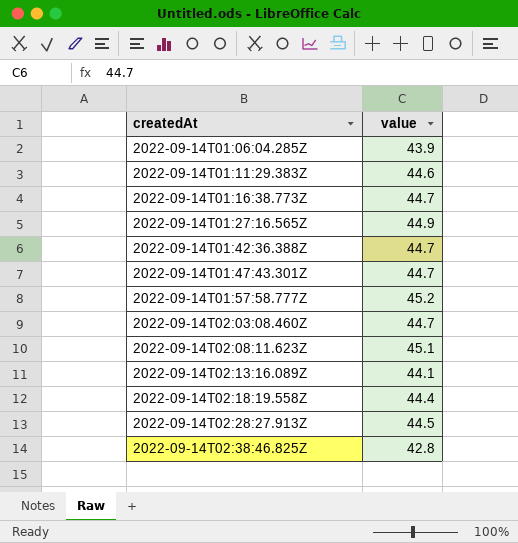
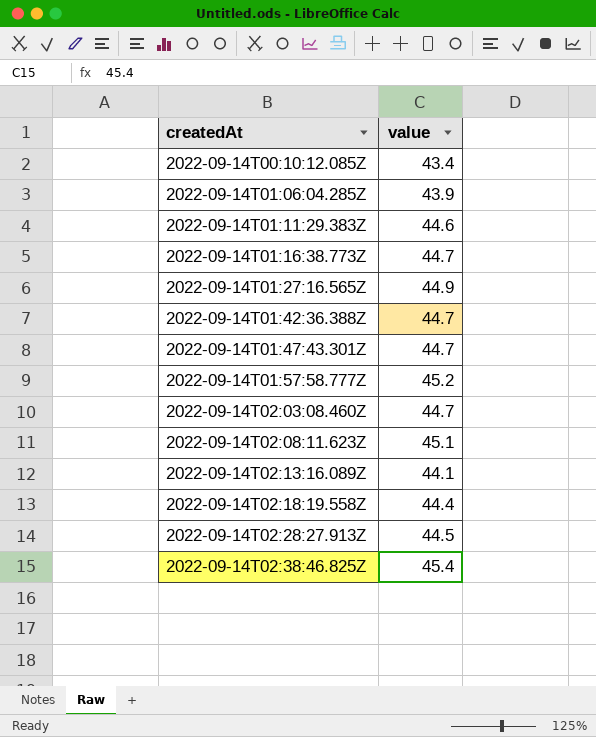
row 2022-09-14T00:10:12.085Z: none -> 43.4
2022-09-14T02:38:46.825Z | value: 42.8 -> 45.4

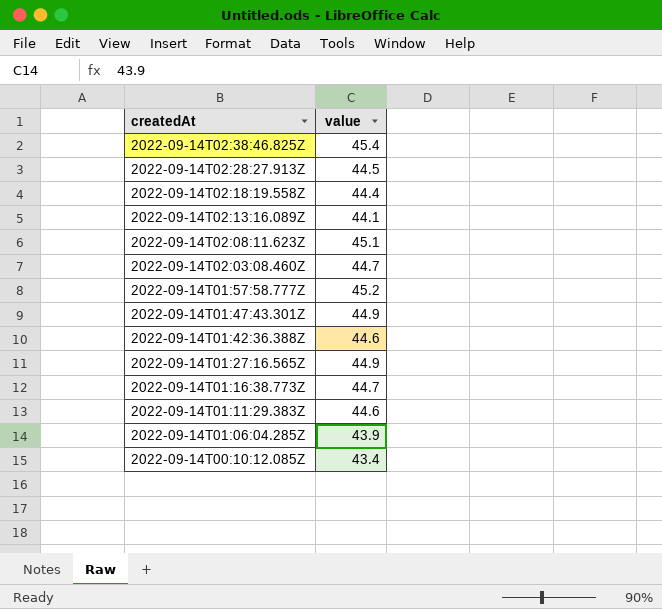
row order: createdAt ascending -> createdAt descending
2022-09-14T01:47:43.301Z | value: 44.7 -> 44.9
2022-09-14T01:42:36.388Z | value: 44.7 -> 44.6

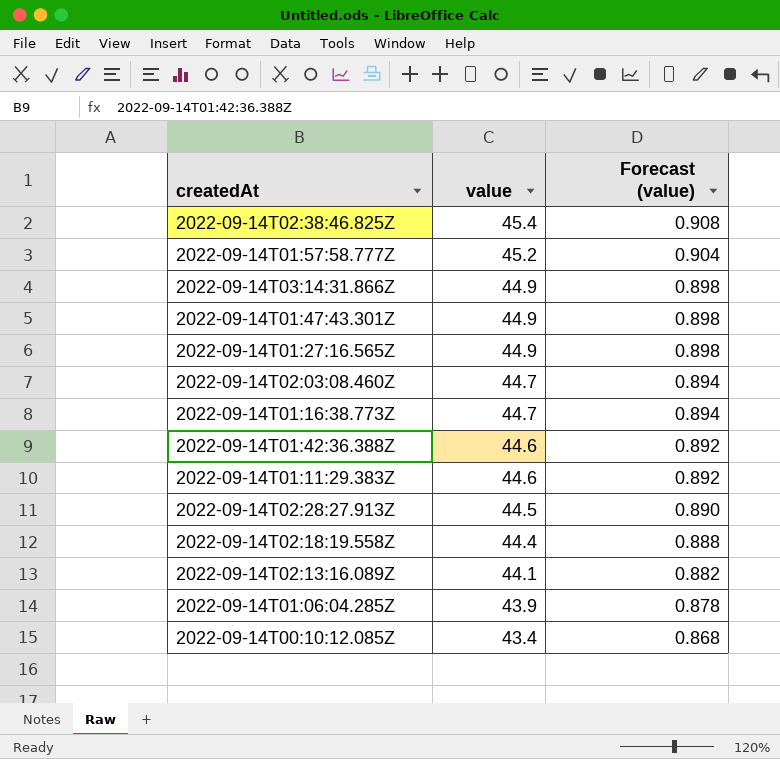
row order: createdAt descending -> value descending
column Forecast (value) | formula: none -> [value] * 0.02
row 2022-09-14T02:08:11.623Z: 45.1 -> none
row 2022-09-14T03:14:31.866Z: none -> 44.9 | 0.898

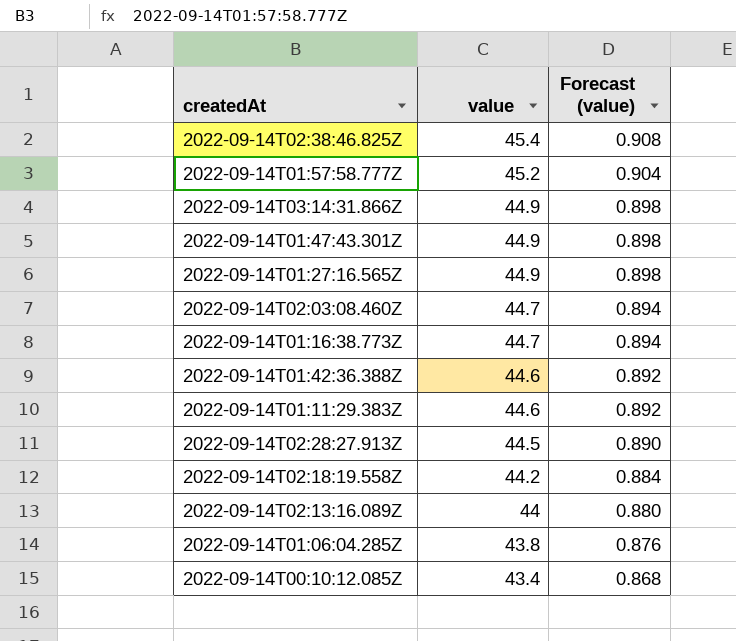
2022-09-14T02:18:19.558Z | value: 44.4 -> 44.2
2022-09-14T02:18:19.558Z | Forecast (value): 0.888 -> 0.884
2022-09-14T02:13:16.089Z | value: 44.1 -> 44
2022-09-14T02:13:16.089Z | Forecast (value): 0.882 -> 0.880
2022-09-14T01:06:04.285Z | value: 43.9 -> 43.8
2022-09-14T01:06:04.285Z | Forecast (value): 0.878 -> 0.876

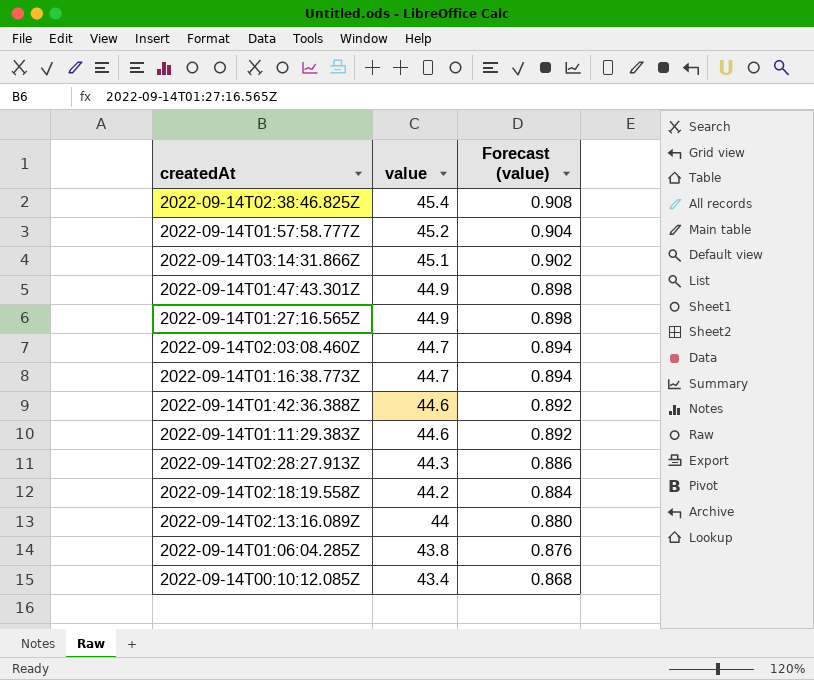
2022-09-14T03:14:31.866Z | value: 44.9 -> 45.1
2022-09-14T03:14:31.866Z | Forecast (value): 0.898 -> 0.902
2022-09-14T02:28:27.913Z | value: 44.5 -> 44.3
2022-09-14T02:28:27.913Z | Forecast (value): 0.890 -> 0.886

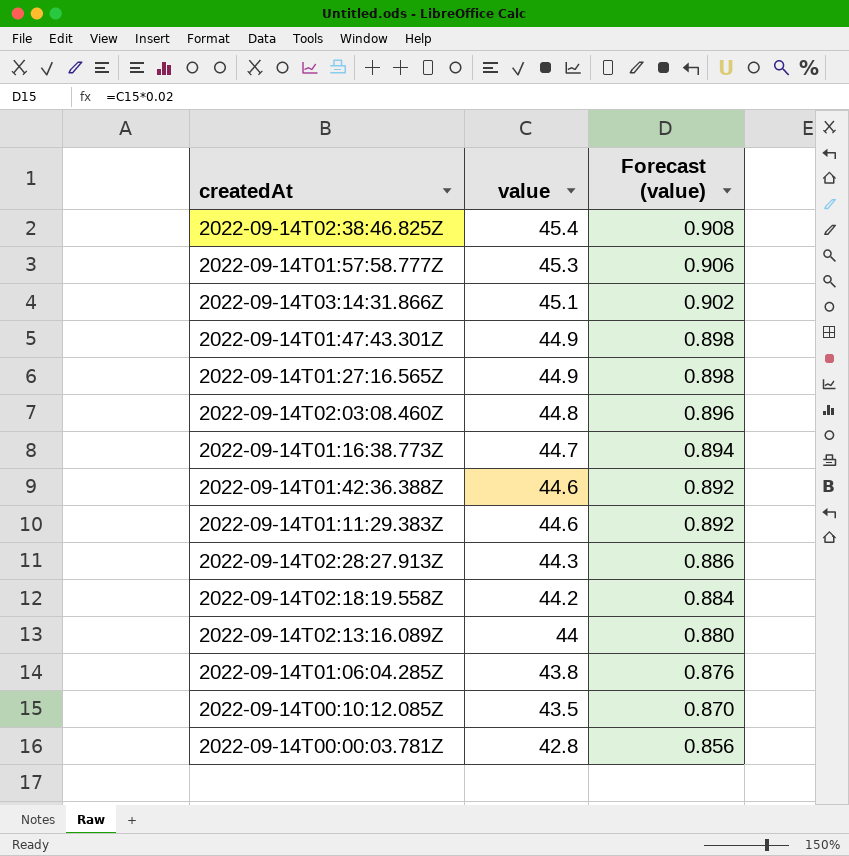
2022-09-14T01:57:58.777Z | value: 45.2 -> 45.3
2022-09-14T01:57:58.777Z | Forecast (value): 0.904 -> 0.906
2022-09-14T02:03:08.460Z | value: 44.7 -> 44.8
2022-09-14T02:03:08.460Z | Forecast (value): 0.894 -> 0.896
2022-09-14T00:10:12.085Z | value: 43.4 -> 43.5
2022-09-14T00:10:12.085Z | Forecast (value): 0.868 -> 0.870
row 2022-09-14T00:00:03.781Z: none -> 42.8 | 0.856

